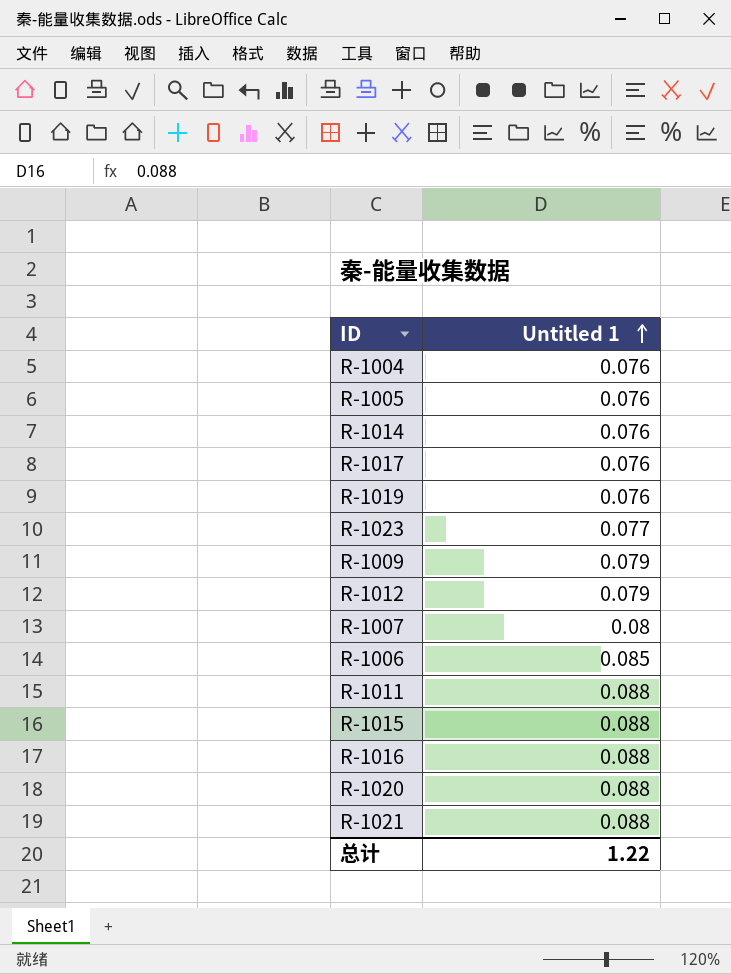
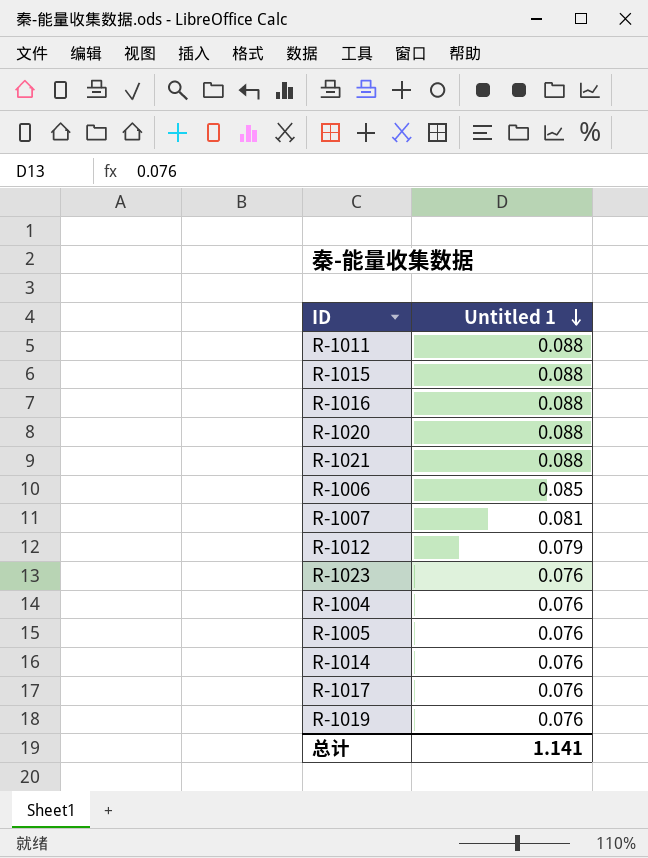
row order: Untitled 1 ascending -> Untitled 1 descending
row R-1009: 0.079 -> none
R-1007 | Untitled 1: 0.08 -> 0.081
R-1023 | Untitled 1: 0.077 -> 0.076
总计 | Untitled 1: 1.22 -> 1.141

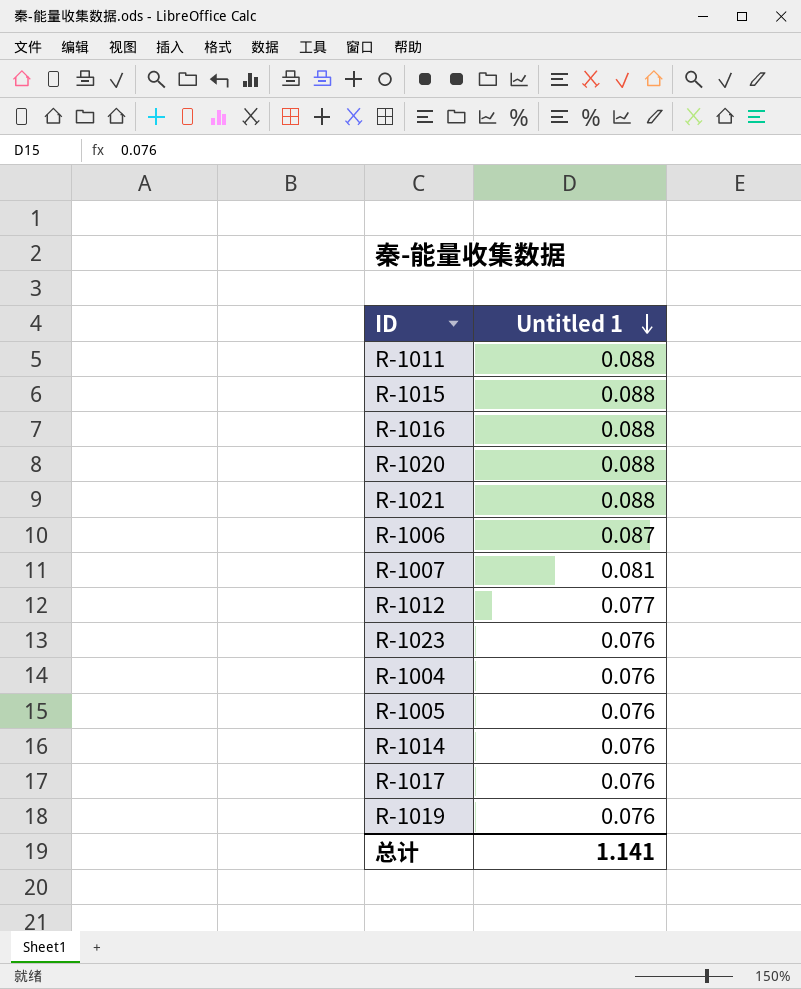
R-1006 | Untitled 1: 0.085 -> 0.087
R-1012 | Untitled 1: 0.079 -> 0.077

